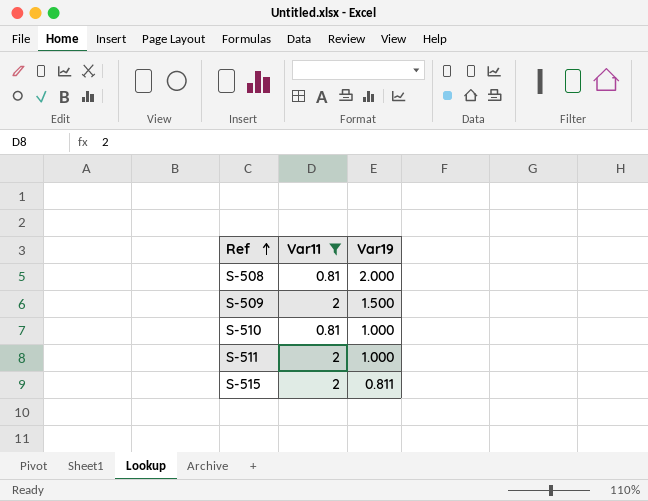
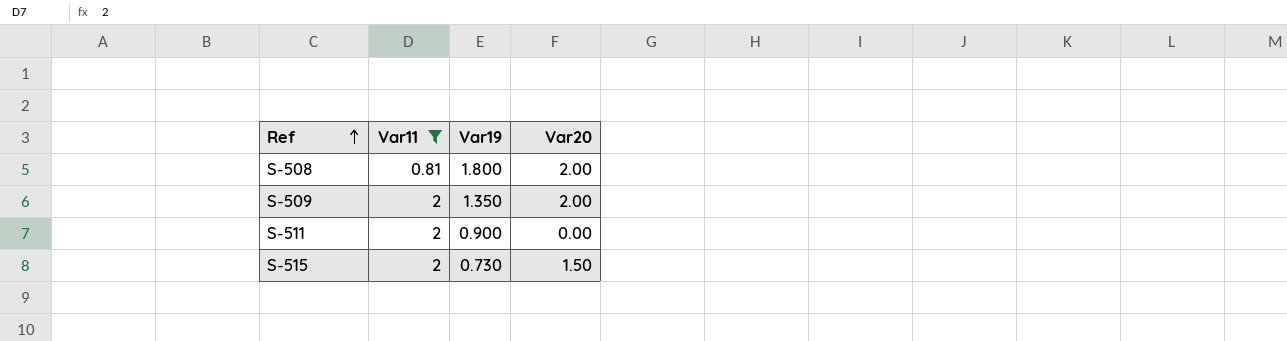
column Var20 | position: none -> 4
row S-510: 0.81 | 1.000 -> none
S-508 | Var19: 2.000 -> 1.800
S-509 | Var19: 1.500 -> 1.350
S-511 | Var19: 1.000 -> 0.900
S-515 | Var19: 0.811 -> 0.730

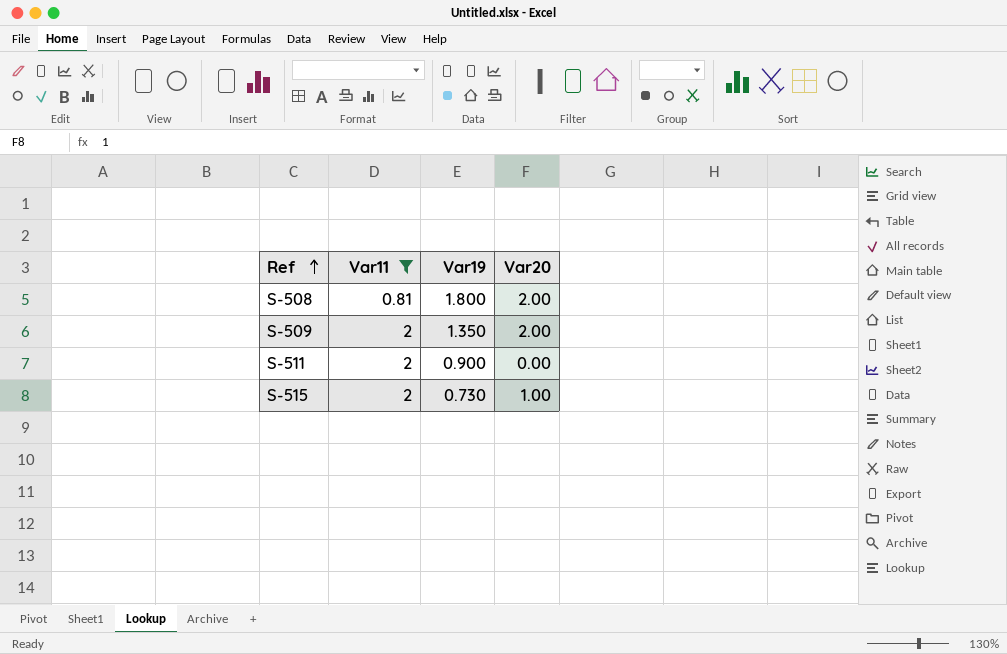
S-515 | Var20: 1.50 -> 1.00

